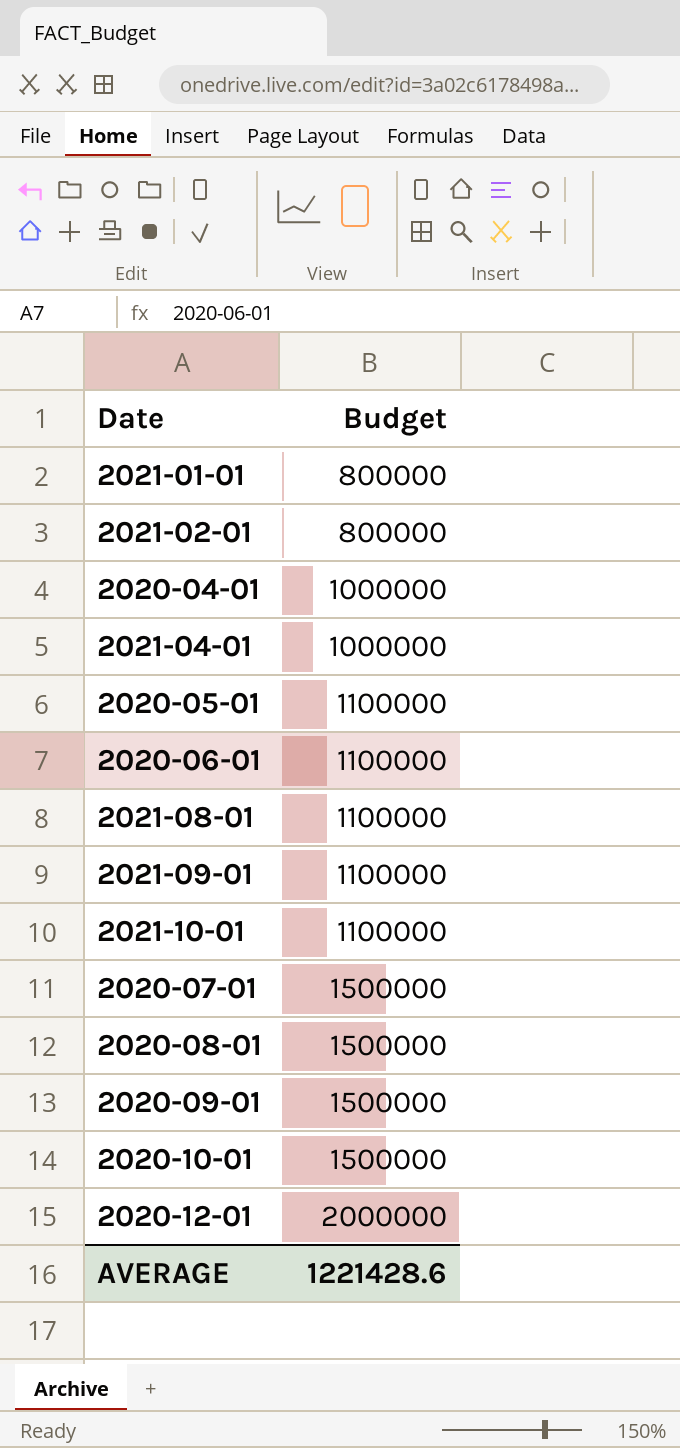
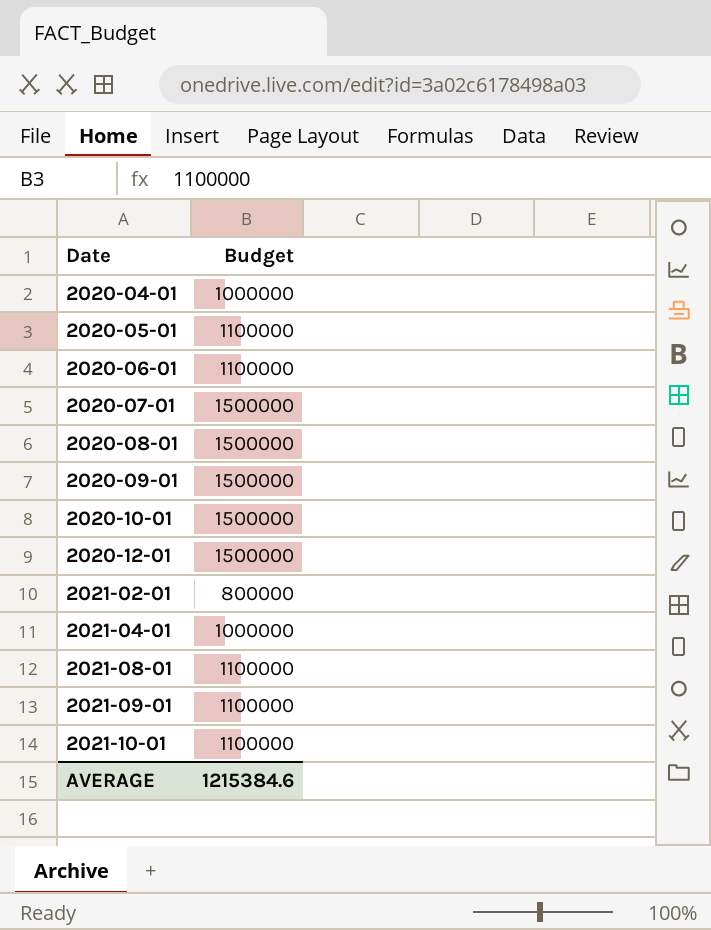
row order: Budget ascending -> Date ascending
row 2021-01-01: 800000 -> none
2020-12-01 | Budget: 2000000 -> 1500000
AVERAGE | Budget: 1221428.6 -> 1215384.6

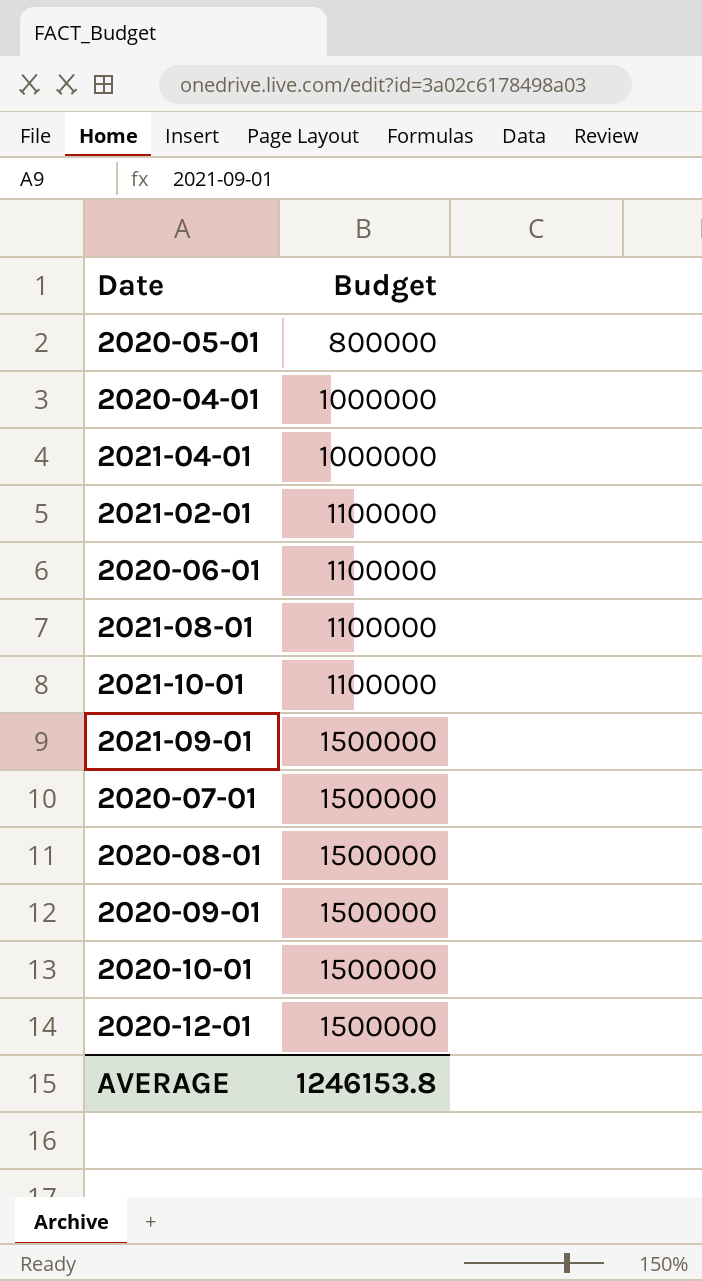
row order: Date ascending -> Budget ascending
2020-05-01 | Budget: 1100000 -> 800000
2021-02-01 | Budget: 800000 -> 1100000
2021-09-01 | Budget: 1100000 -> 1500000
AVERAGE | Budget: 1215384.6 -> 1246153.8

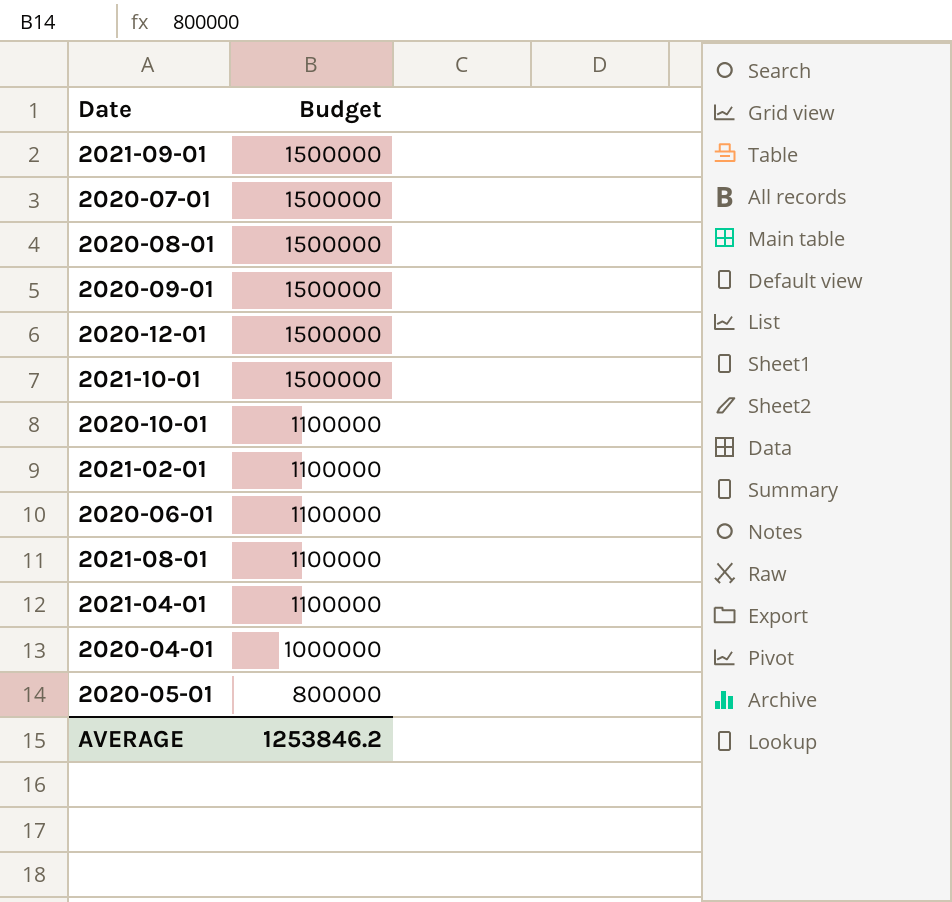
row order: Budget ascending -> Budget descending
2021-10-01 | Budget: 1100000 -> 1500000
2020-10-01 | Budget: 1500000 -> 1100000
2021-04-01 | Budget: 1000000 -> 1100000
AVERAGE | Budget: 1246153.8 -> 1253846.2

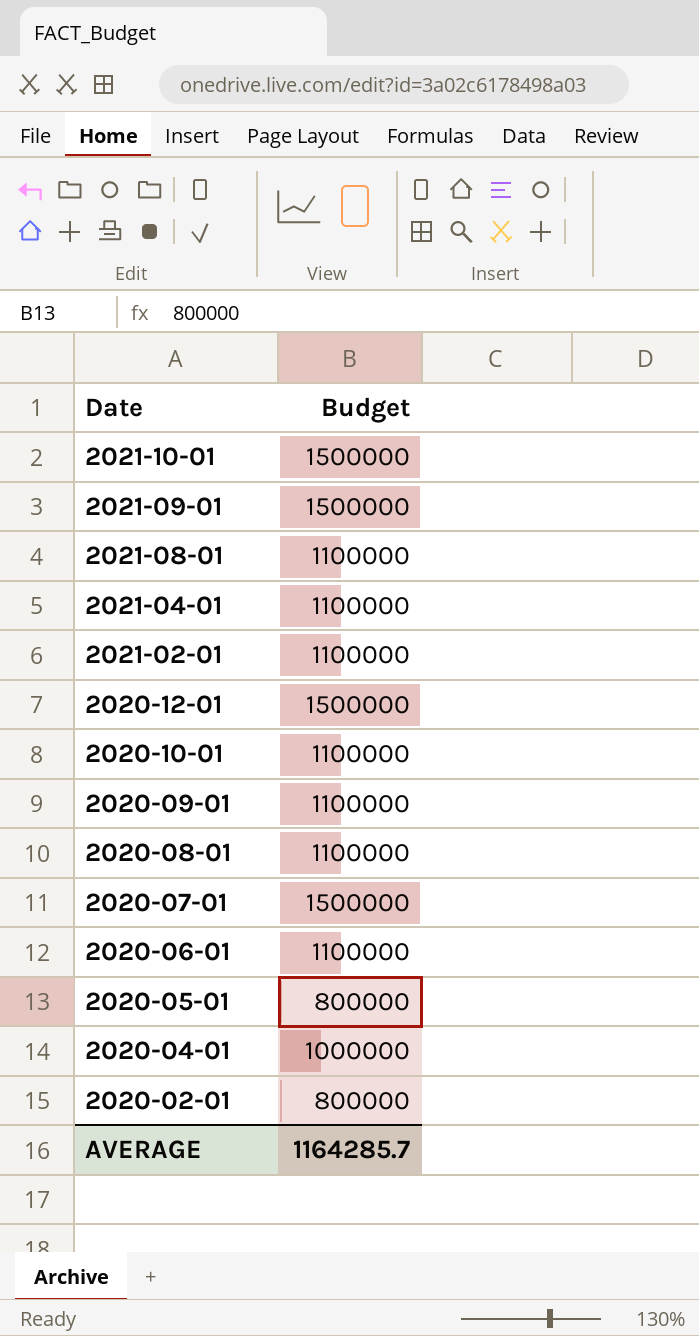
row order: Budget descending -> Date descending
2020-09-01 | Budget: 1500000 -> 1100000
2020-08-01 | Budget: 1500000 -> 1100000
row 2020-02-01: none -> 800000
AVERAGE | Budget: 1253846.2 -> 1164285.7

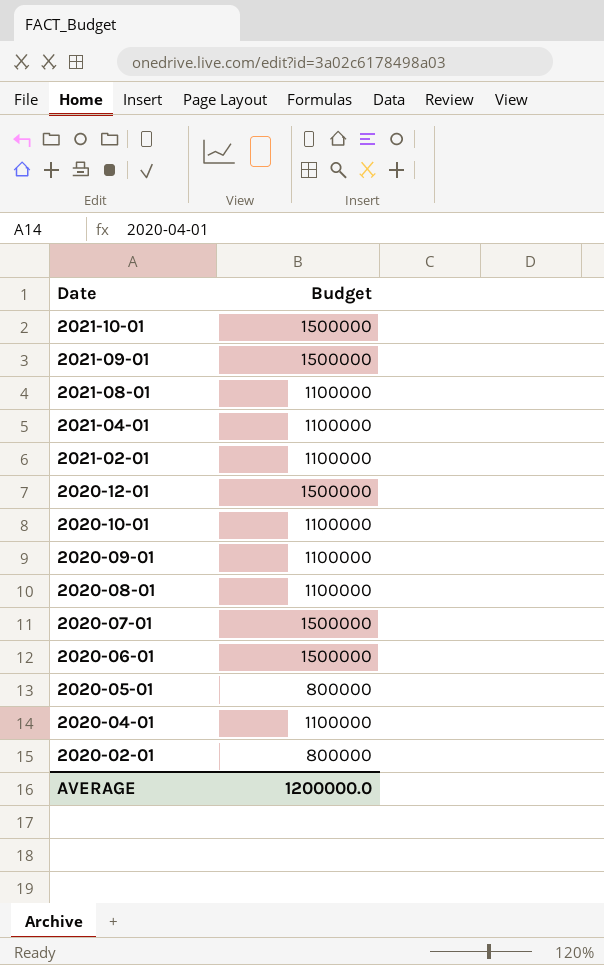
2020-06-01 | Budget: 1100000 -> 1500000
2020-04-01 | Budget: 1000000 -> 1100000
AVERAGE | Budget: 1164285.7 -> 1200000.0

